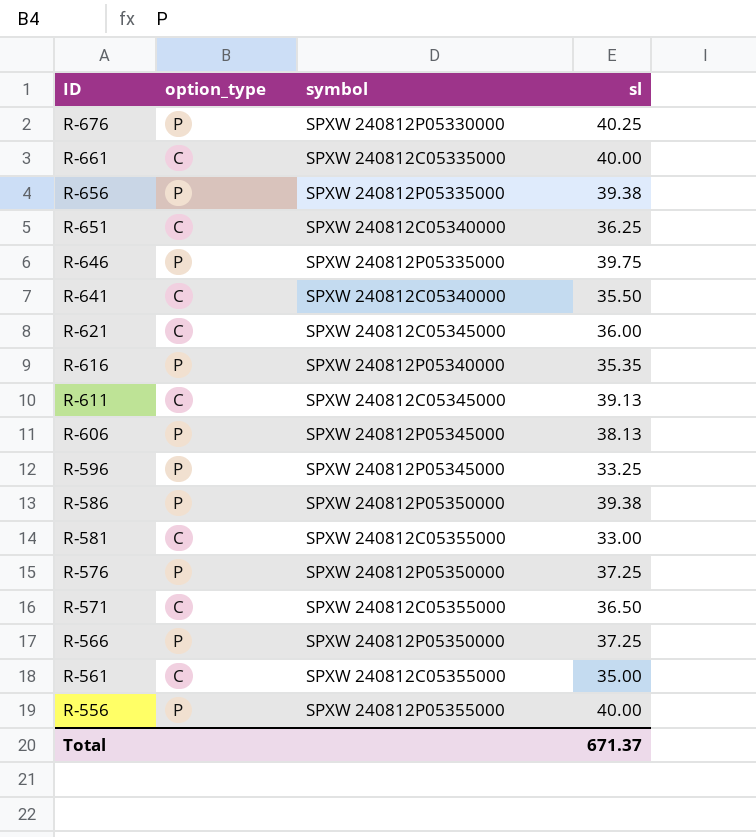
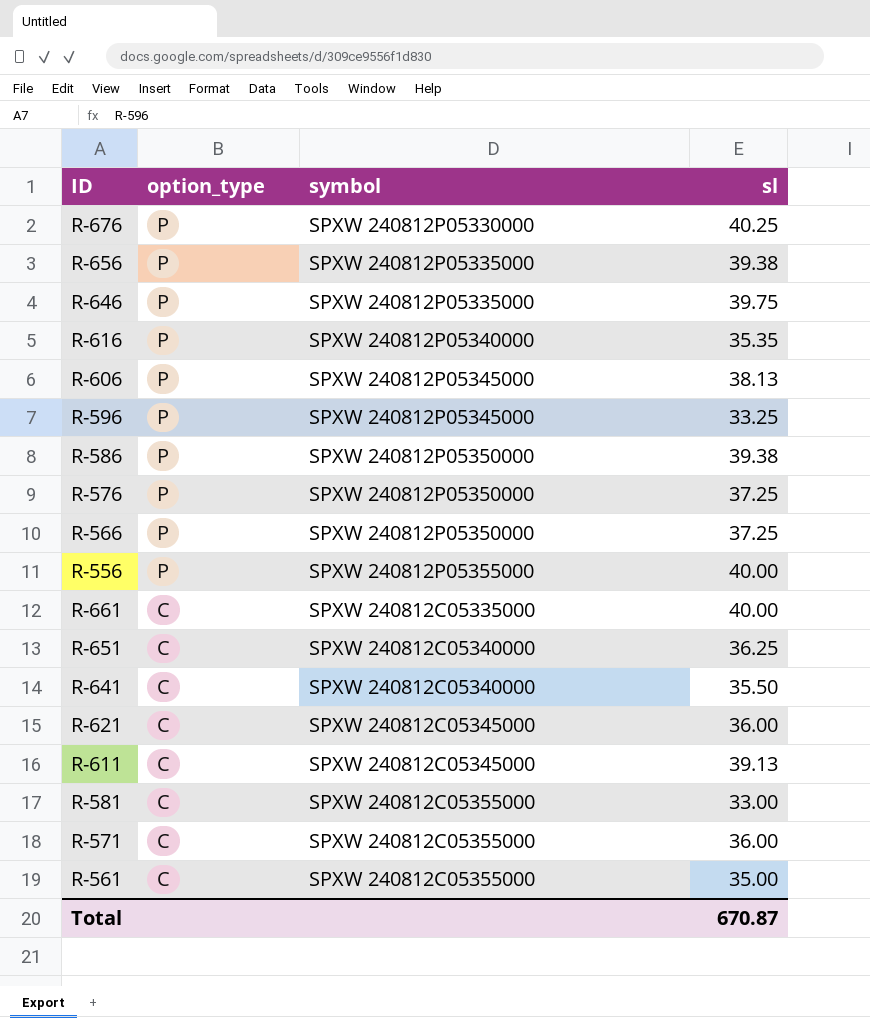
row order: ID descending -> option_type descending
R-571 | sl: 36.50 -> 36.00
Total | sl: 671.37 -> 670.87

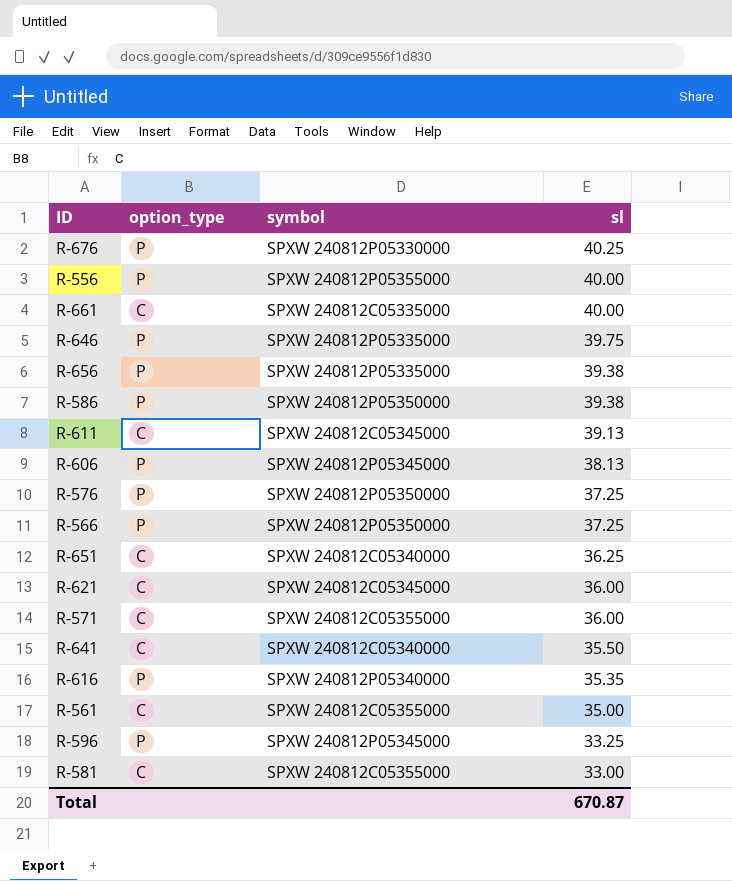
row order: option_type descending -> sl descending

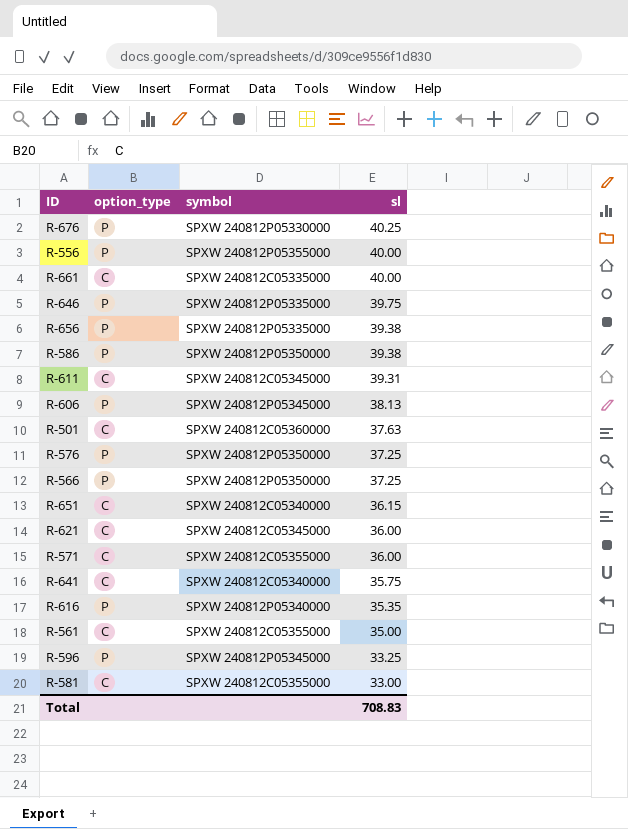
R-611 | sl: 39.13 -> 39.31
row R-501: none -> C | SPXW 240812C05360000 | 37.63
R-651 | sl: 36.25 -> 36.15
R-641 | sl: 35.50 -> 35.75
Total | sl: 670.87 -> 708.83

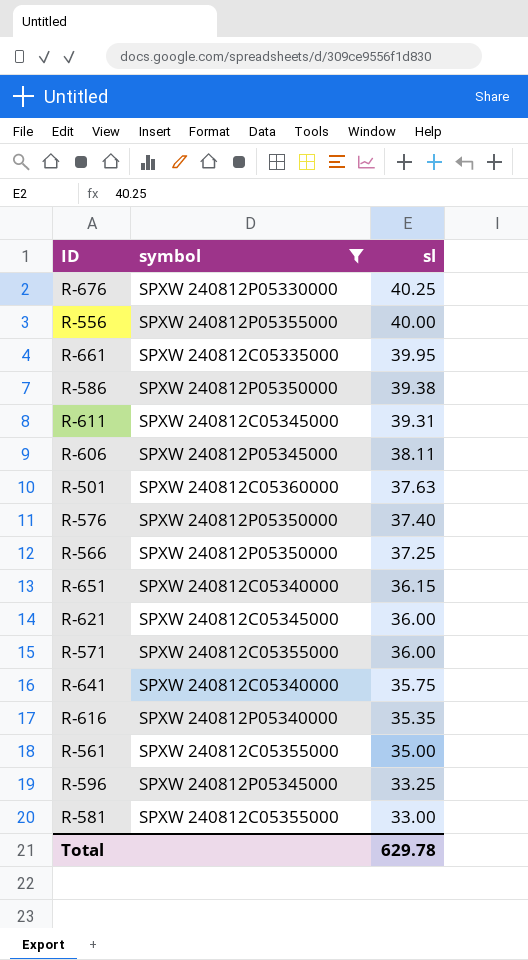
filter: none -> symbol != SPXW 240812P05335000
column option_type | position: 2 -> none
R-661 | sl: 40.00 -> 39.95
R-606 | sl: 38.13 -> 38.11
R-576 | sl: 37.25 -> 37.40
Total | sl: 708.83 -> 629.78

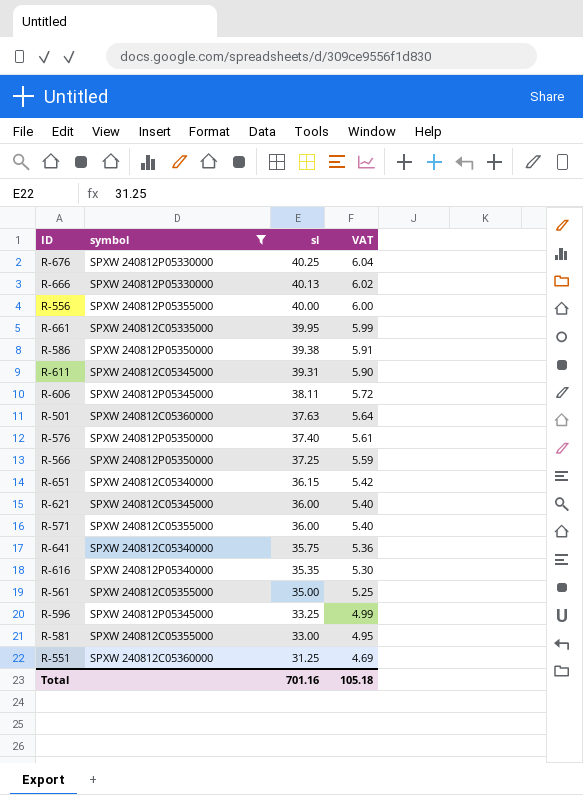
column VAT | formula: none -> [sl] * 0.15
row R-666: none -> SPXW 240812P05330000 | 40.13 | 6.02
row R-551: none -> SPXW 240812C05360000 | 31.25 | 4.69
Total | sl: 629.78 -> 701.16

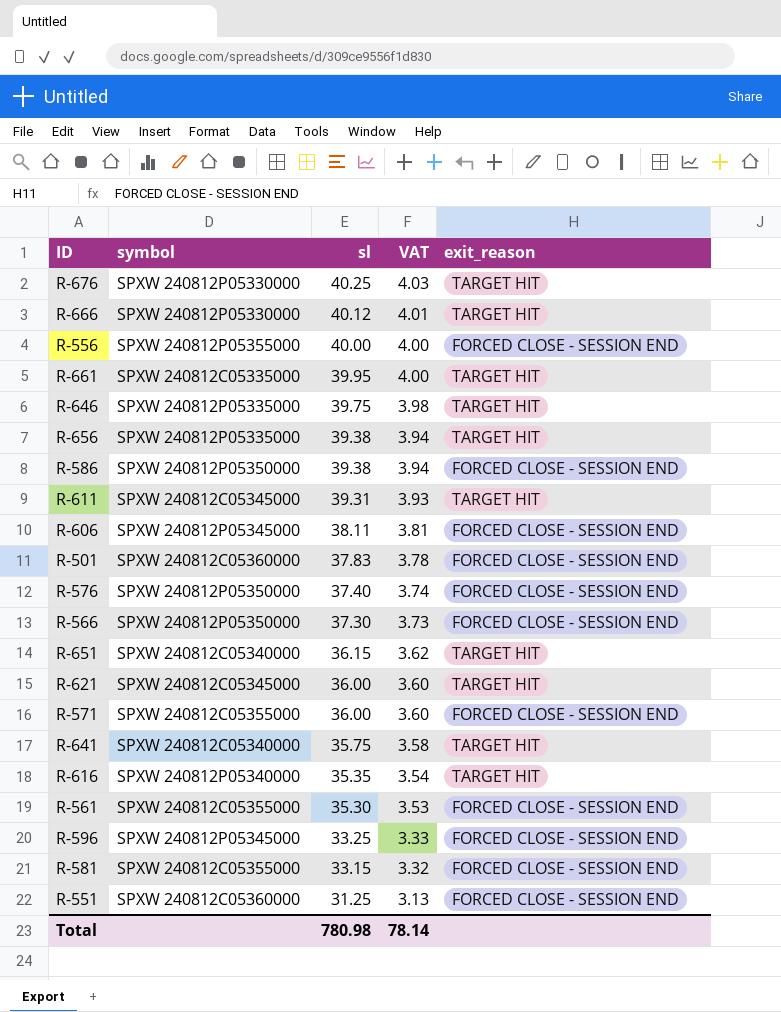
filter: symbol != SPXW 240812P05335000 -> none
column VAT | formula: [sl] * 0.15 -> [sl] * 0.1
column exit_reason | position: none -> 5
R-666 | sl: 40.13 -> 40.12
R-501 | sl: 37.63 -> 37.83
R-566 | sl: 37.25 -> 37.30
R-561 | sl: 35.00 -> 35.30
R-581 | sl: 33.00 -> 33.15
Total | sl: 701.16 -> 780.98
Total | VAT: 105.18 -> 78.14

